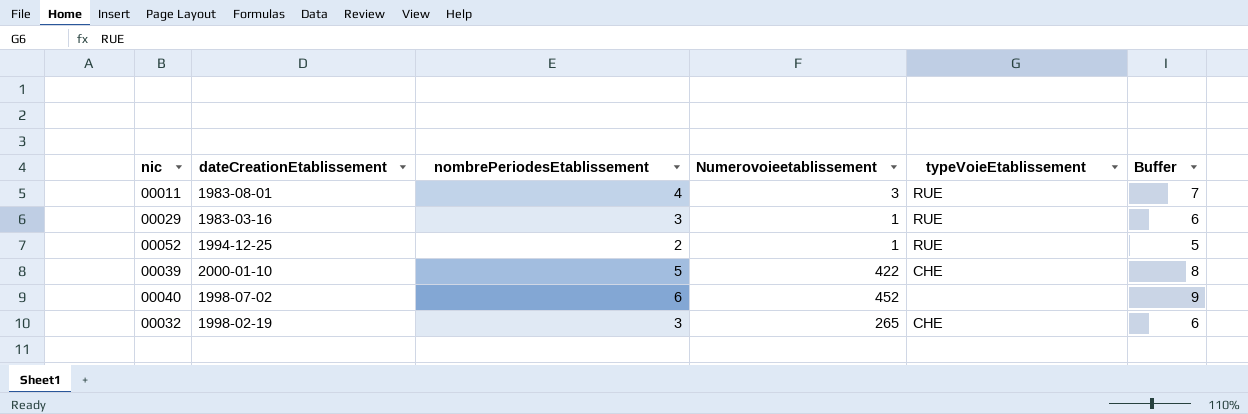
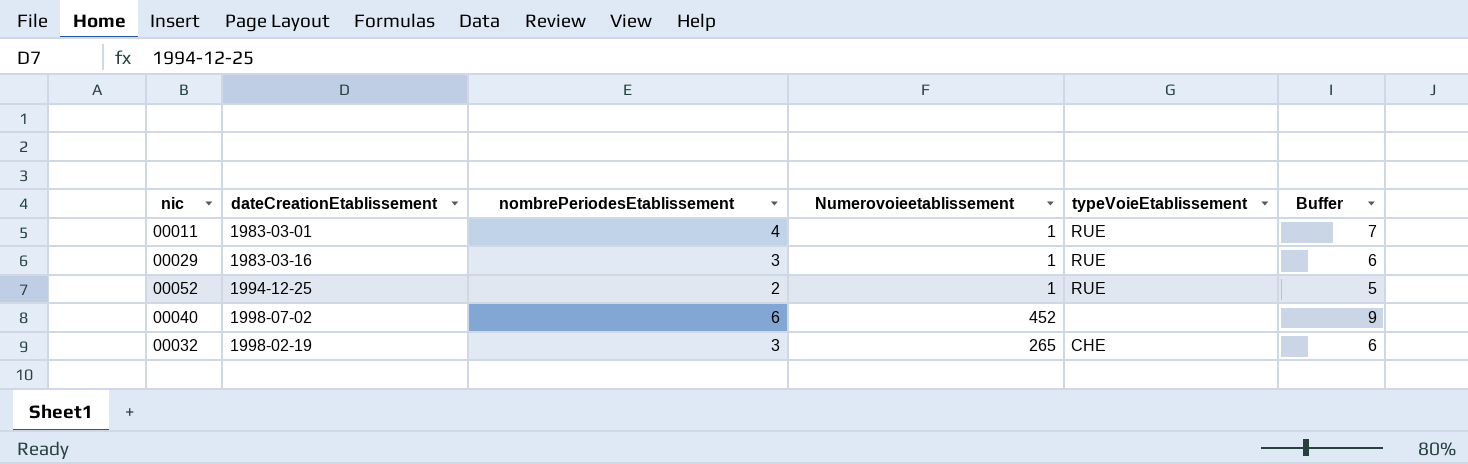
row 00039: 2000-01-10 | 5 | 422 | CHE | 8 -> none
00011 | dateCreationEtablissement: 1983-08-01 -> 1983-03-01
00011 | Numerovoieetablissement: 3 -> 1

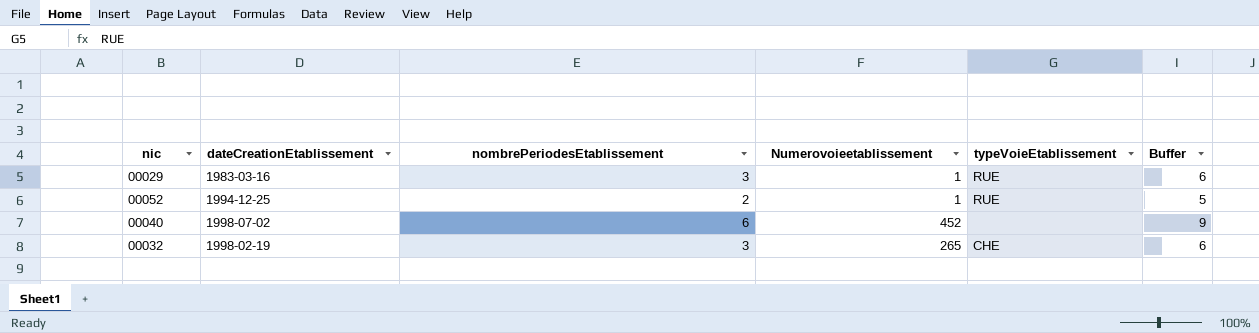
row 00011: 1983-03-01 | 4 | 1 | RUE | 7 -> none

